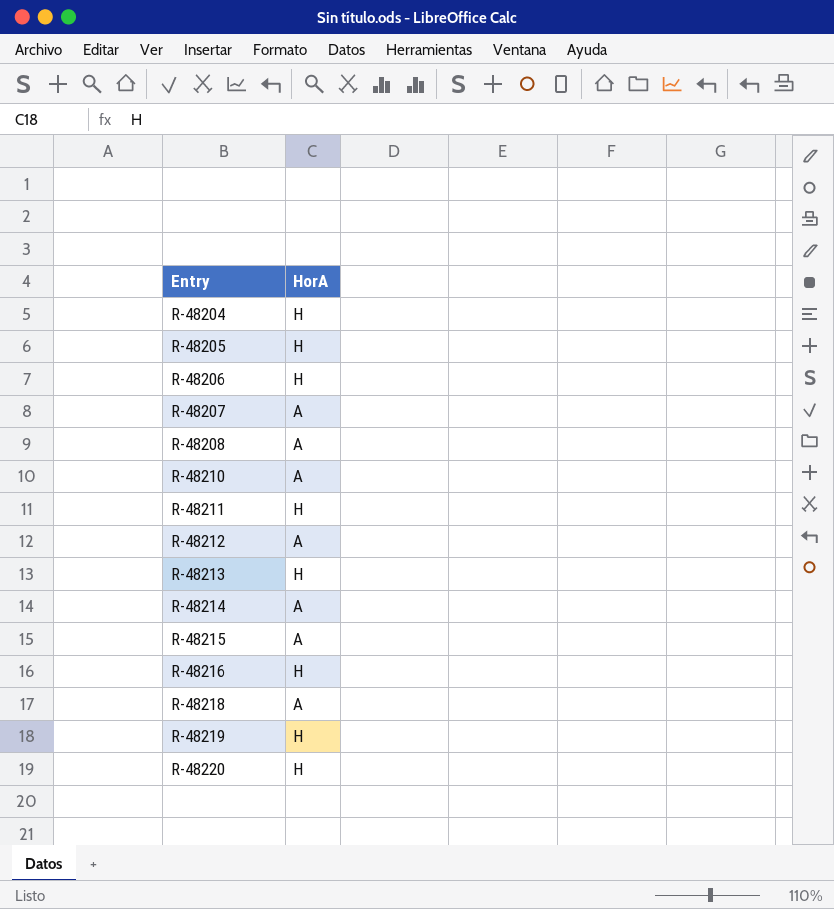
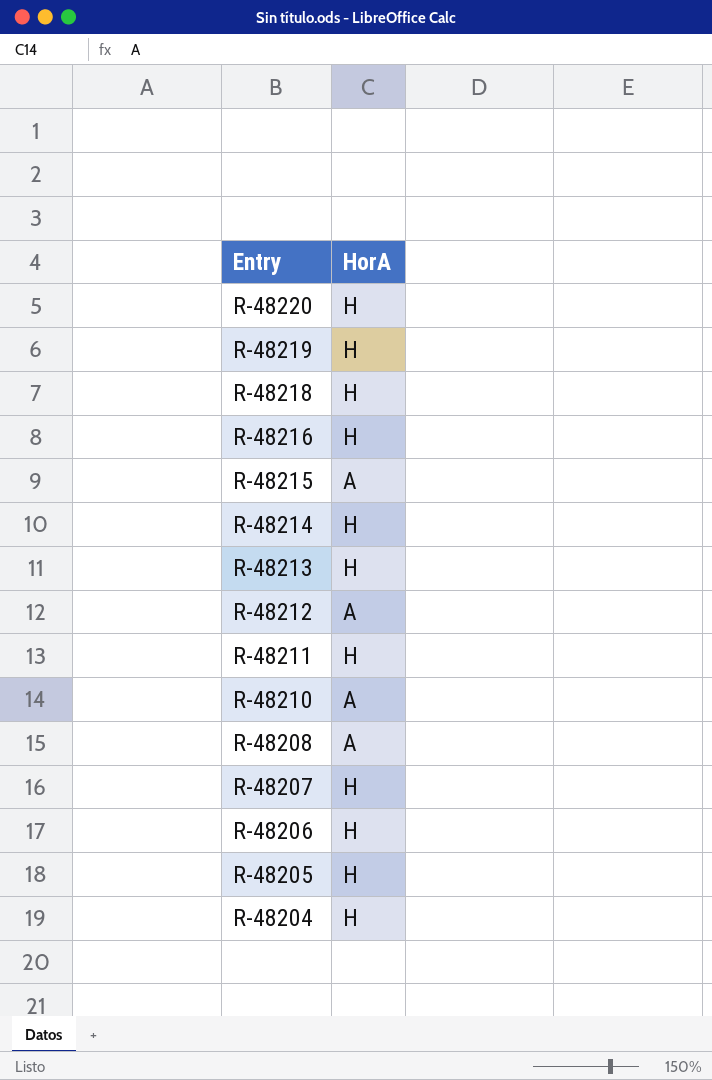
row order: Entry ascending -> Entry descending
R-48218 | HorA: A -> H
R-48214 | HorA: A -> H
R-48207 | HorA: A -> H

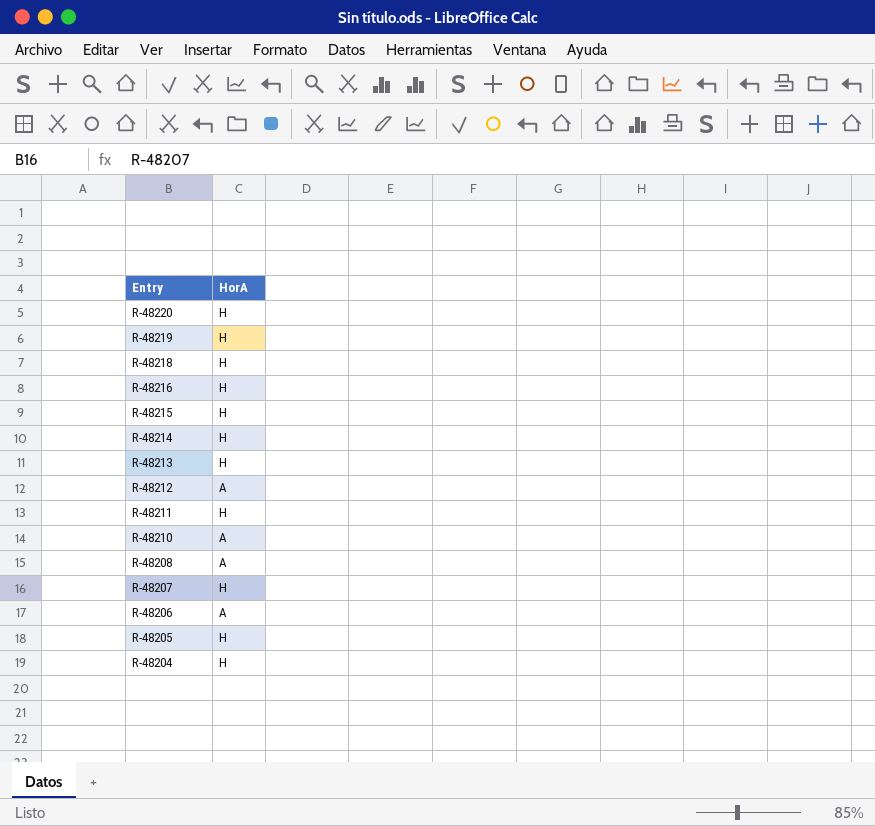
R-48215 | HorA: A -> H
R-48206 | HorA: H -> A

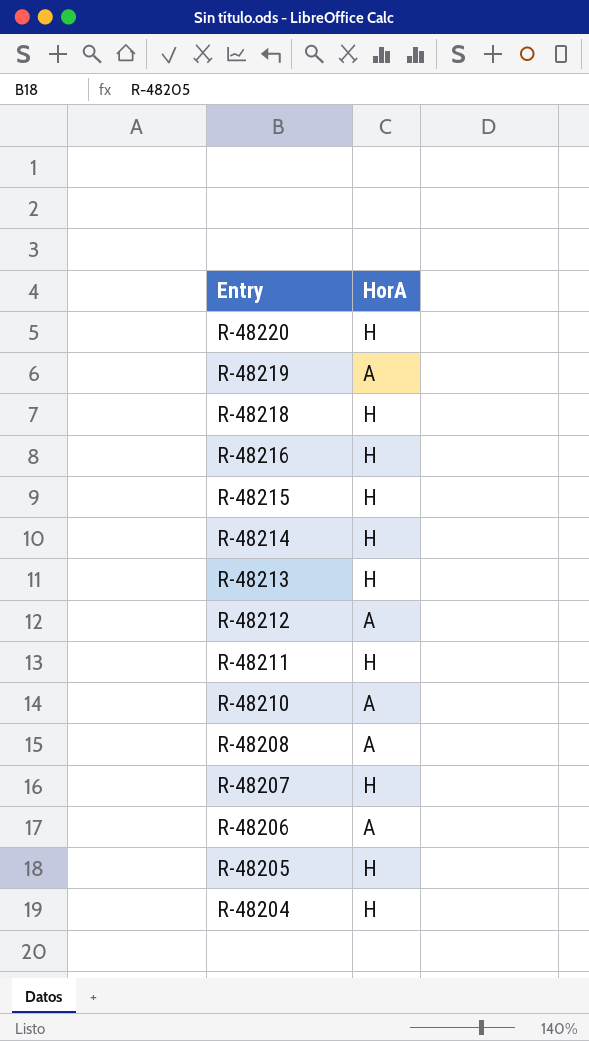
R-48219 | HorA: H -> A

